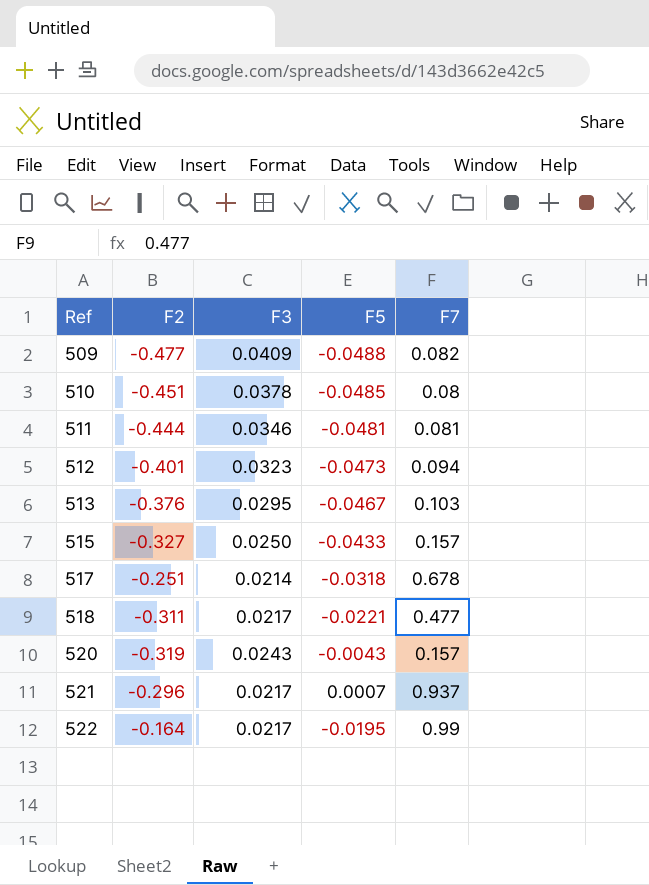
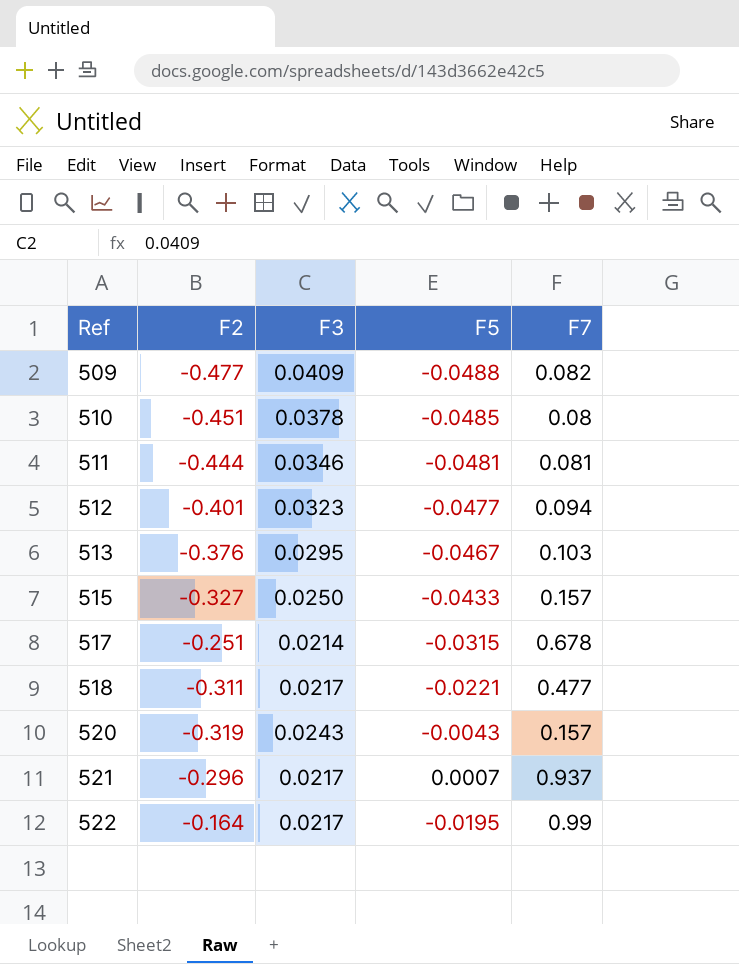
512 | F5: -0.0473 -> -0.0477
517 | F5: -0.0318 -> -0.0315

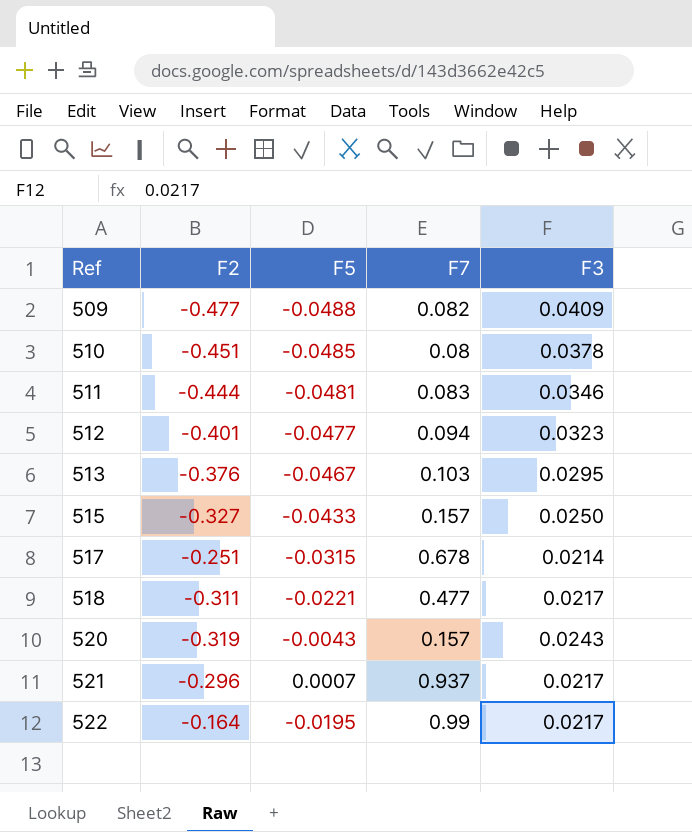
column F3 | position: 3 -> 5
511 | F7: 0.081 -> 0.083

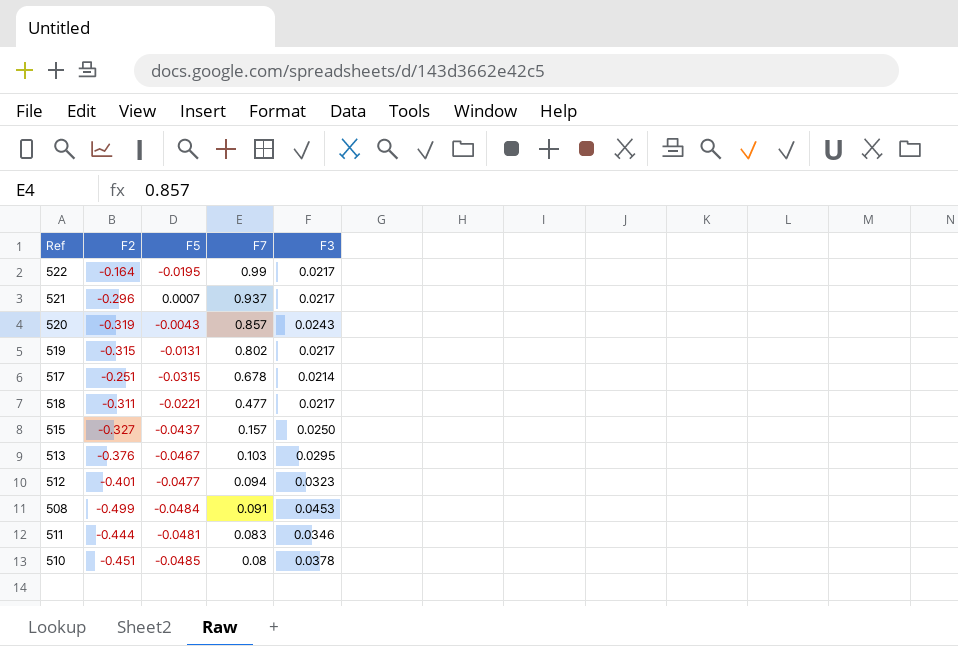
row order: Ref ascending -> F7 descending
row 509: -0.477 | -0.0488 | 0.082 | 0.0409 -> none
520 | F7: 0.157 -> 0.857
row 519: none -> -0.315 | -0.0131 | 0.802 | 0.0217
515 | F5: -0.0433 -> -0.0437
row 508: none -> -0.499 | -0.0484 | 0.091 | 0.0453

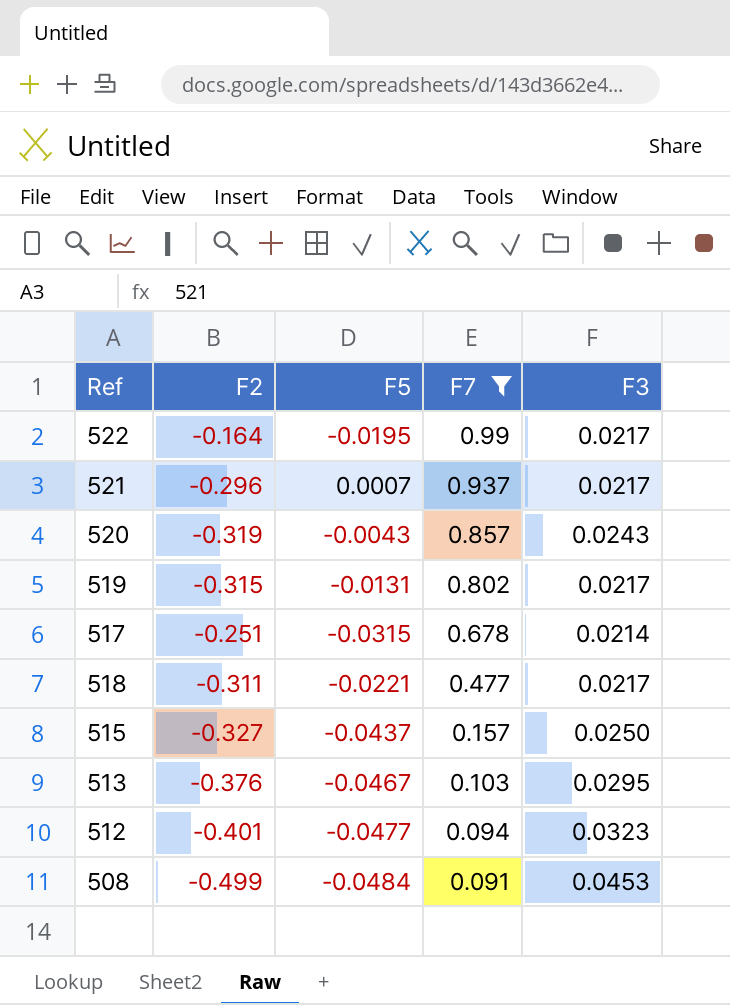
filter: none -> F7 >= 0.091

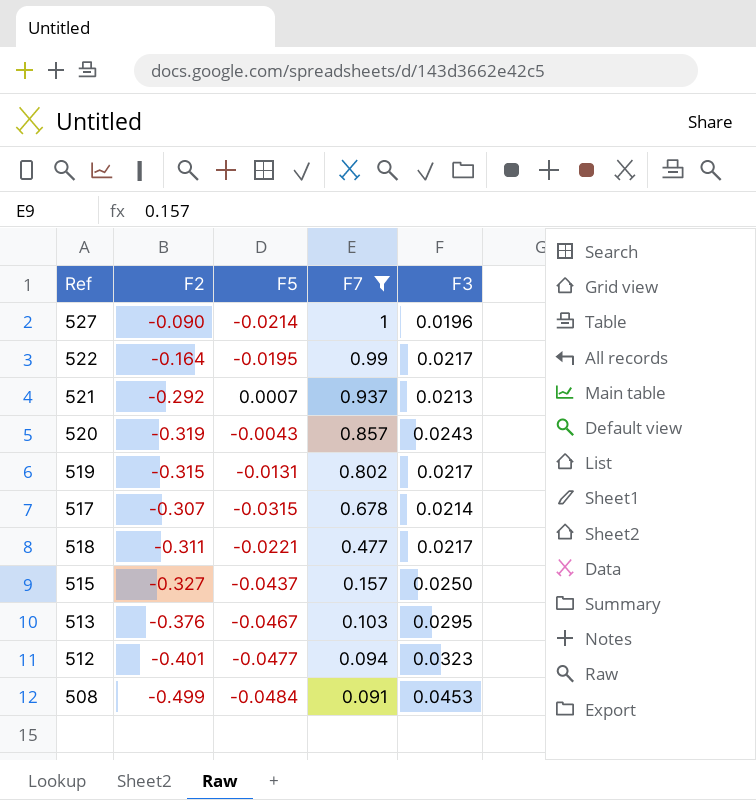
row 527: none -> -0.090 | -0.0214 | 1 | 0.0196
521 | F2: -0.296 -> -0.292
521 | F3: 0.0217 -> 0.0213
517 | F2: -0.251 -> -0.307

